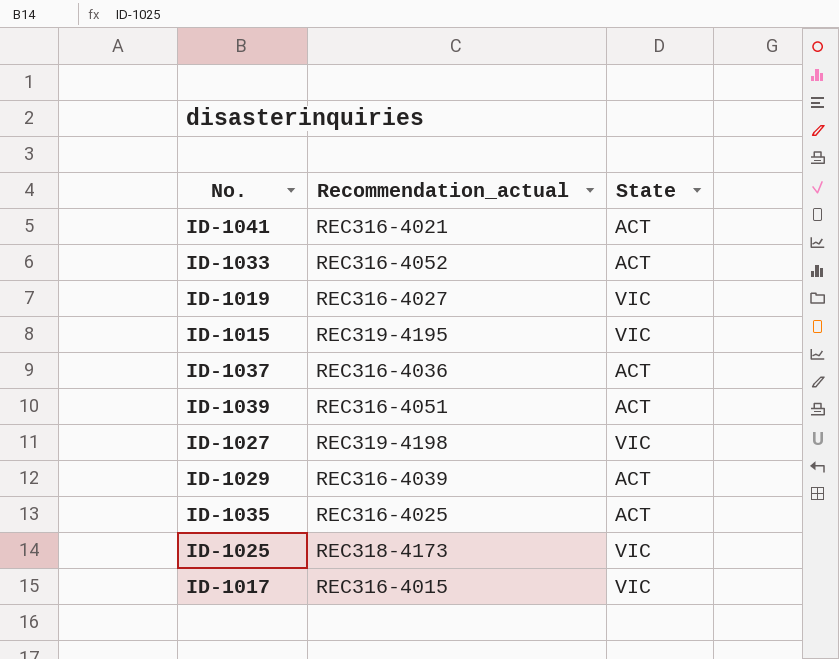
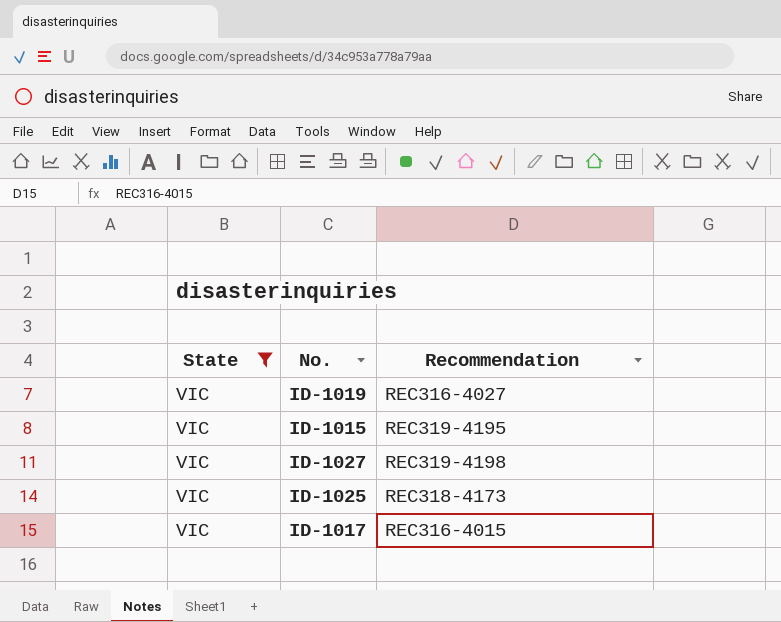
filter: none -> State = VIC
column State | position: 3 -> 1
column name: Recommendation_actual -> Recommendation

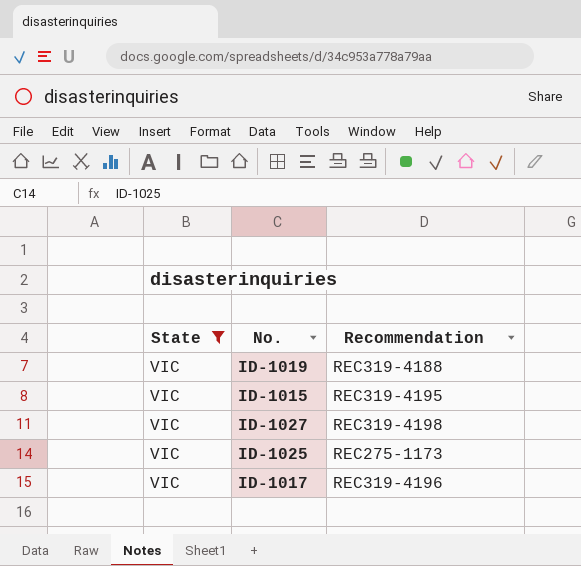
ID-1019 | Recommendation: REC316-4027 -> REC319-4188
ID-1025 | Recommendation: REC318-4173 -> REC275-1173
ID-1017 | Recommendation: REC316-4015 -> REC319-4196

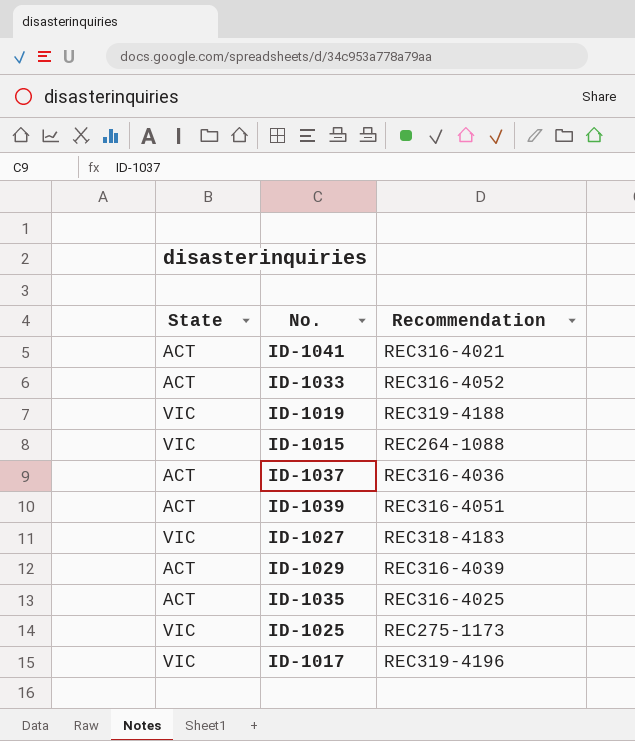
filter: State = VIC -> none
ID-1015 | Recommendation: REC319-4195 -> REC264-1088
ID-1027 | Recommendation: REC319-4198 -> REC318-4183

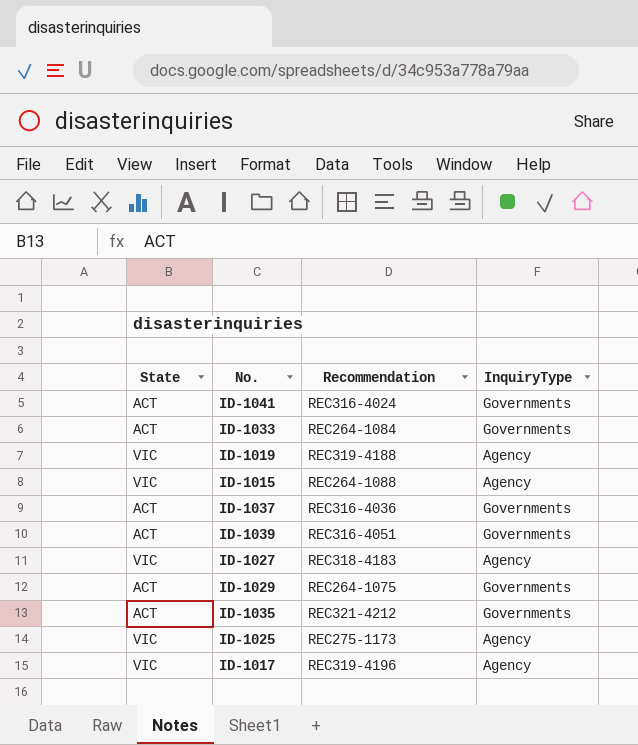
column InquiryType | position: none -> 4
ID-1041 | Recommendation: REC316-4021 -> REC316-4024
ID-1033 | Recommendation: REC316-4052 -> REC264-1084
ID-1029 | Recommendation: REC316-4039 -> REC264-1075
ID-1035 | Recommendation: REC316-4025 -> REC321-4212

